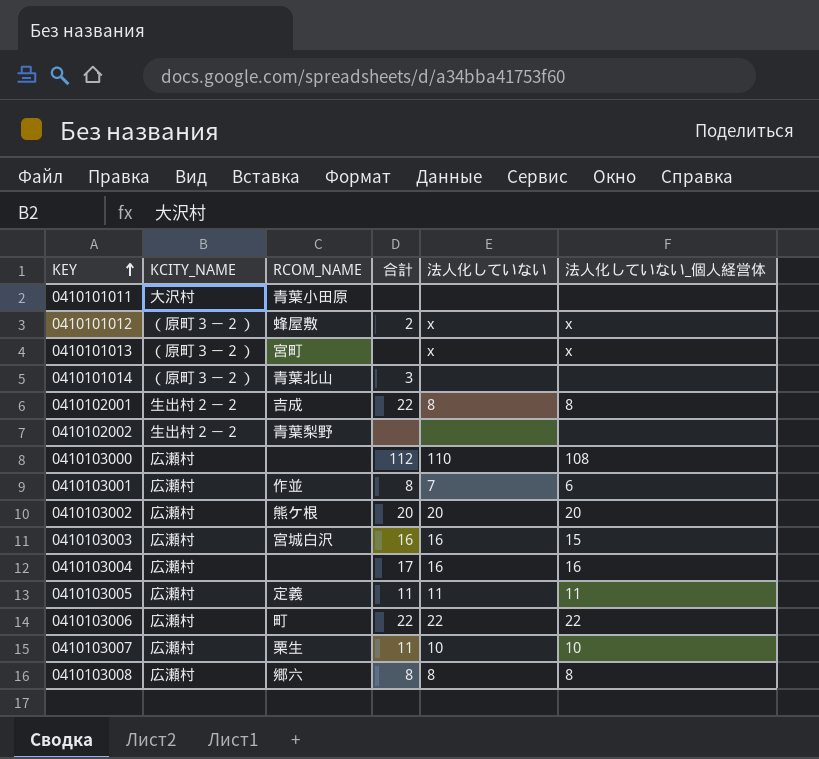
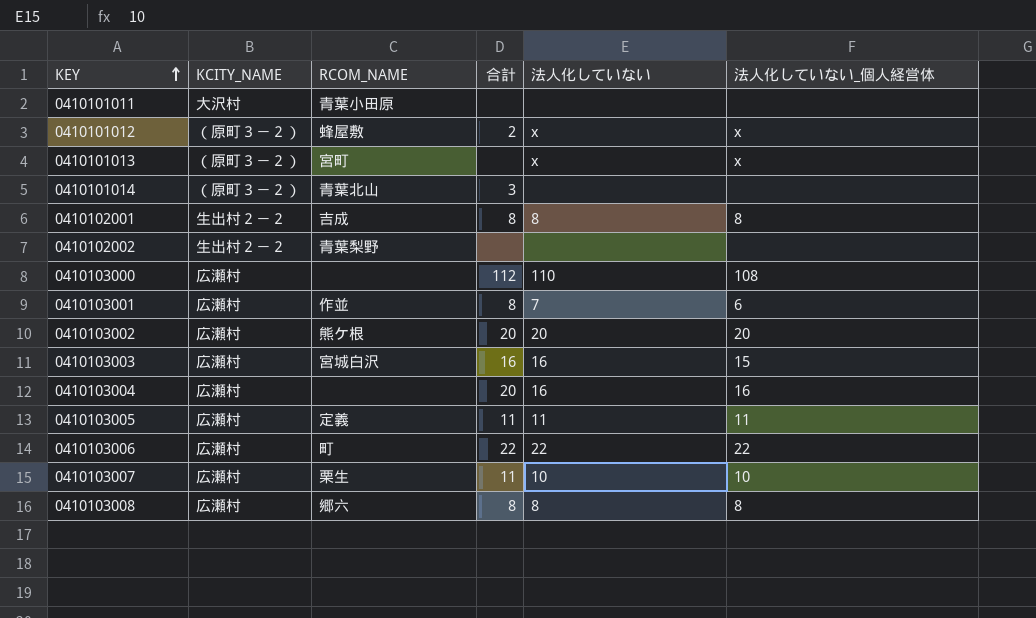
0410102001 | 合計: 22 -> 8
0410103004 | 合計: 17 -> 20

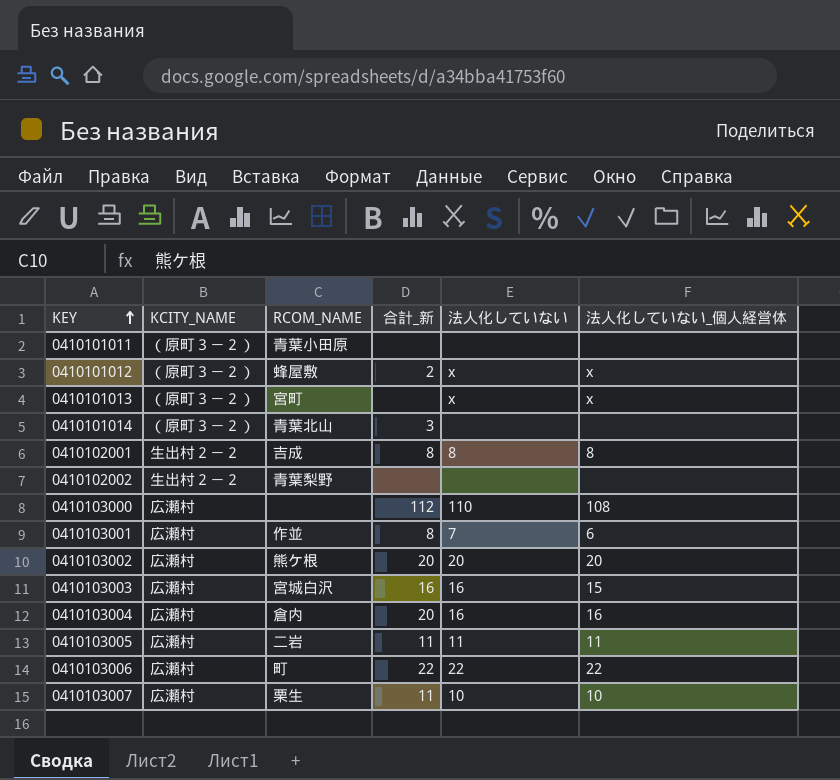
column name: 合計 -> 合計_新
row 0410103008: 広瀬村 | 郷六 | 8 | 8 | 8 -> none
0410101011 | KCITY_NAME: 大沢村 -> （原町３－２）
0410103004 | RCOM_NAME: none -> 倉内
0410103005 | RCOM_NAME: 定義 -> 二岩

